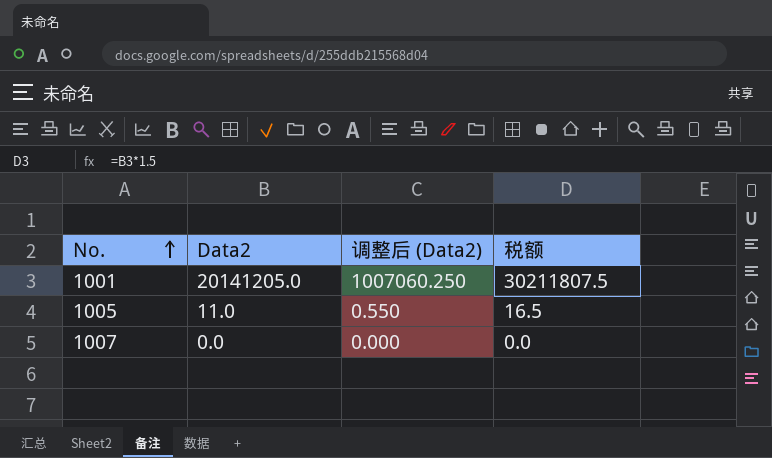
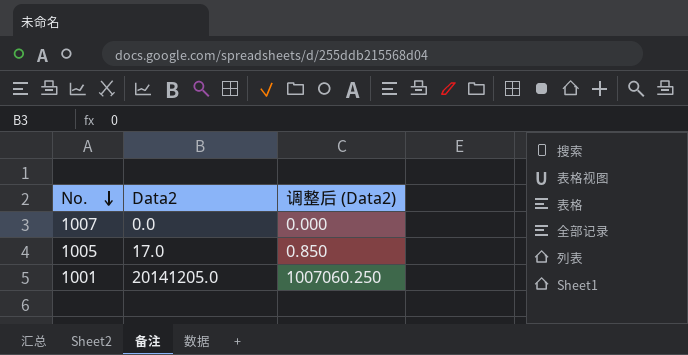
row order: No. ascending -> No. descending
column 税额 | formula: [Data2] * 1.5 -> none
1005 | Data2: 11.0 -> 17.0
1005 | 调整后 (Data2): 0.550 -> 0.850

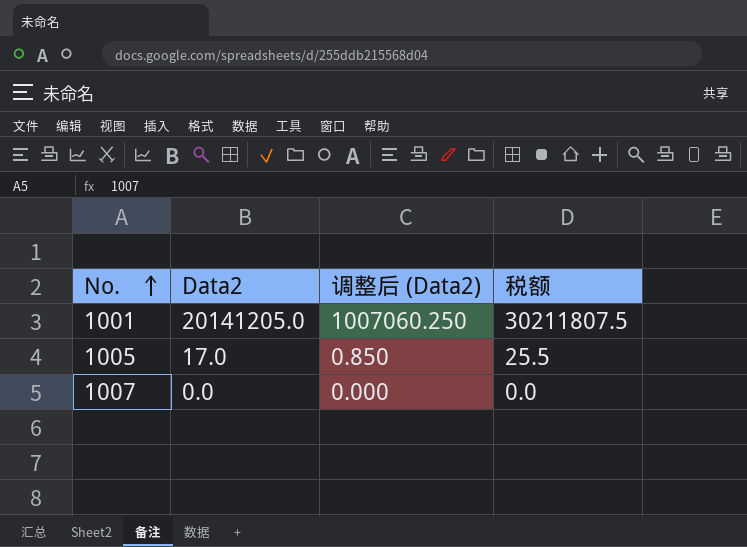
row order: No. descending -> No. ascending
column 税额 | formula: none -> [Data2] * 1.5

